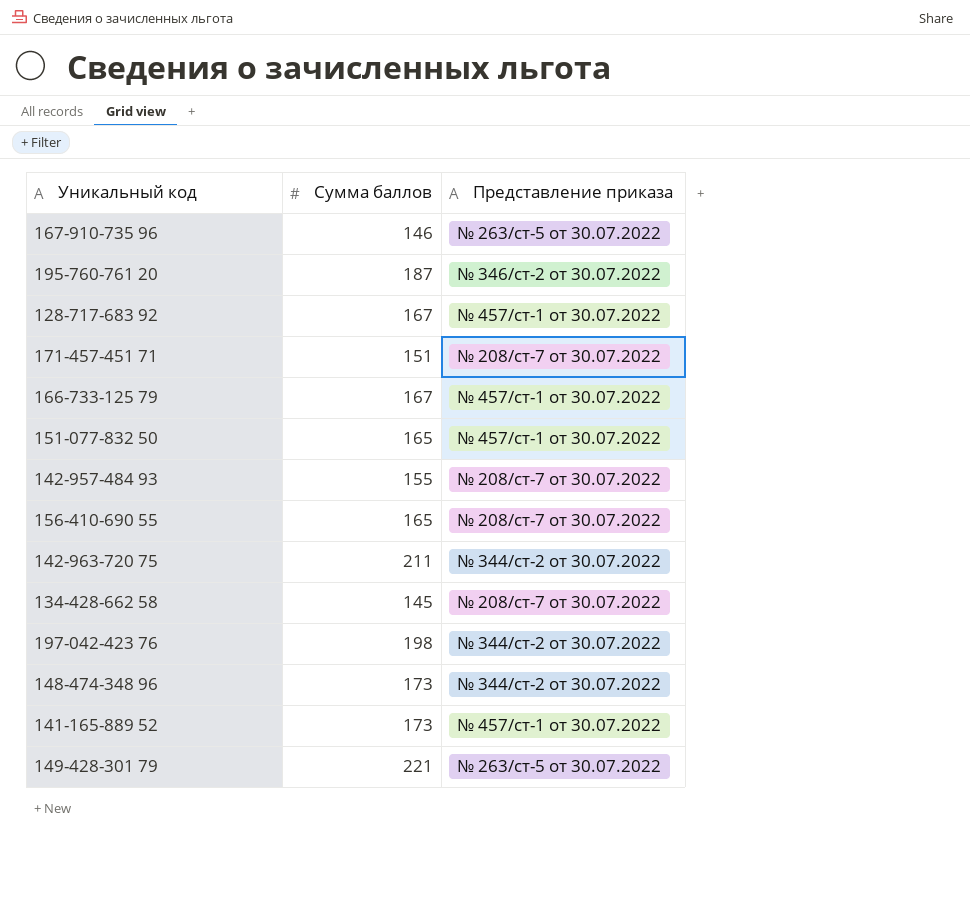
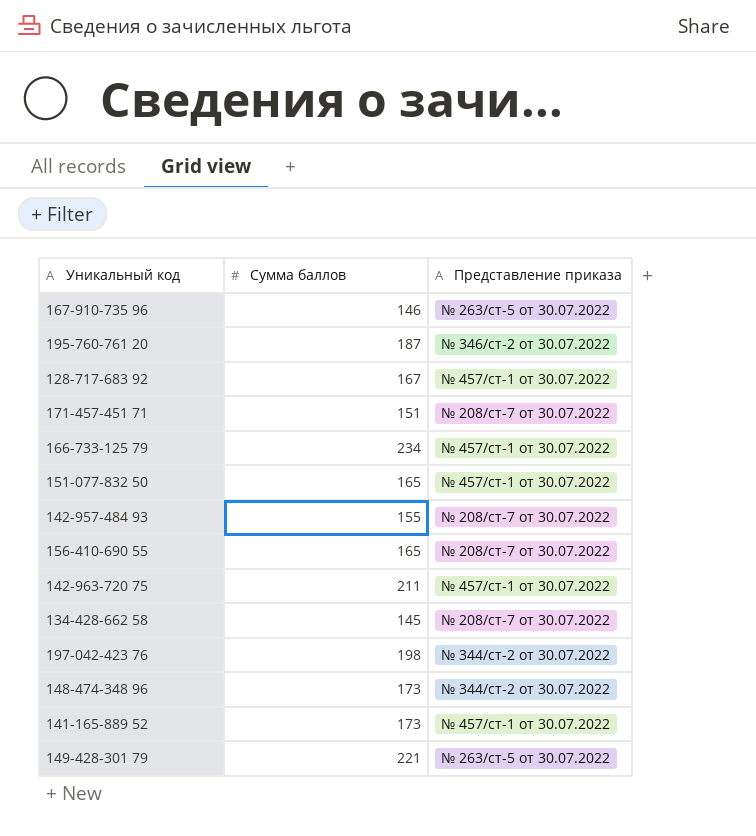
166-733-125 79 | Сумма баллов: 167 -> 234
142-963-720 75 | Представление приказа: № 344/ст-2 от 30.07.2022 -> № 457/ст-1 от 30.07.2022

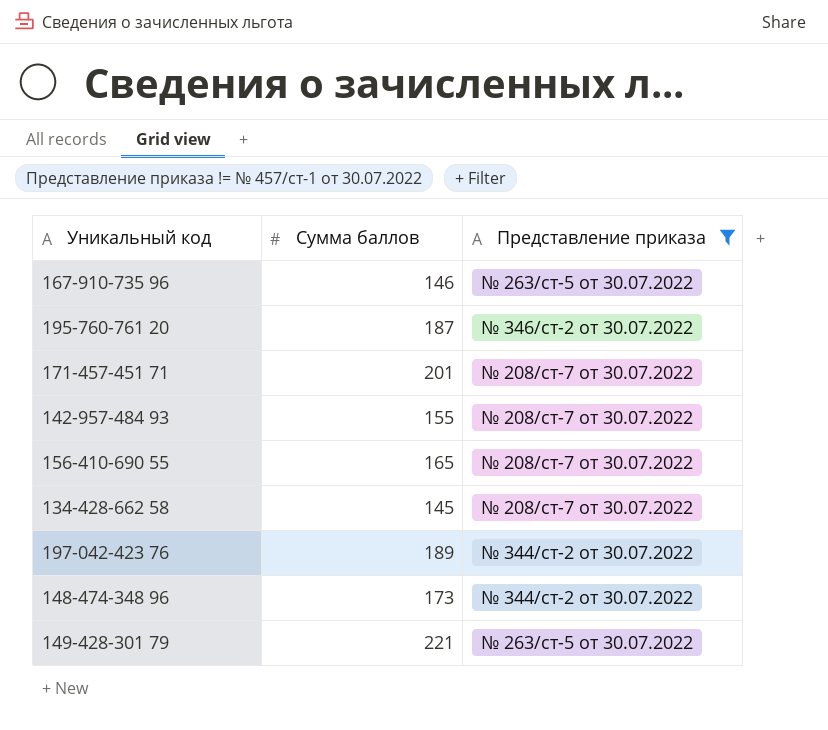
filter: none -> Представление приказа != № 457/ст-1 от 30.07.2022
171-457-451 71 | Сумма баллов: 151 -> 201
197-042-423 76 | Сумма баллов: 198 -> 189

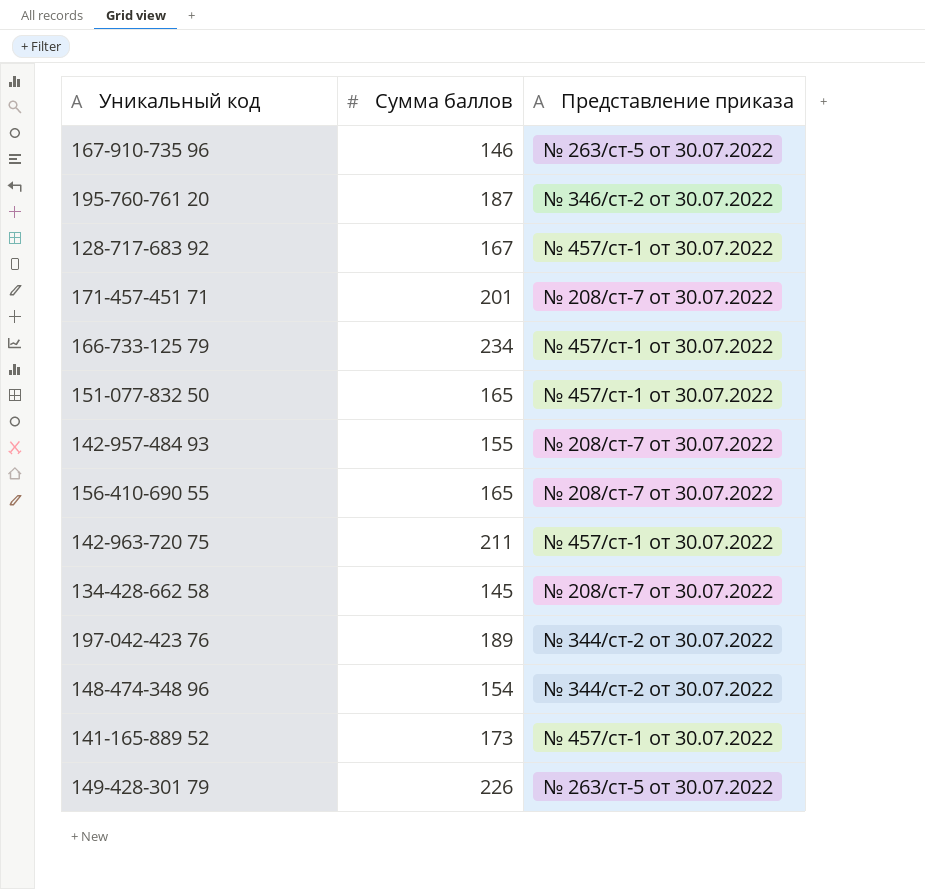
filter: Представление приказа != № 457/ст-1 от 30.07.2022 -> none
148-474-348 96 | Сумма баллов: 173 -> 154
149-428-301 79 | Сумма баллов: 221 -> 226

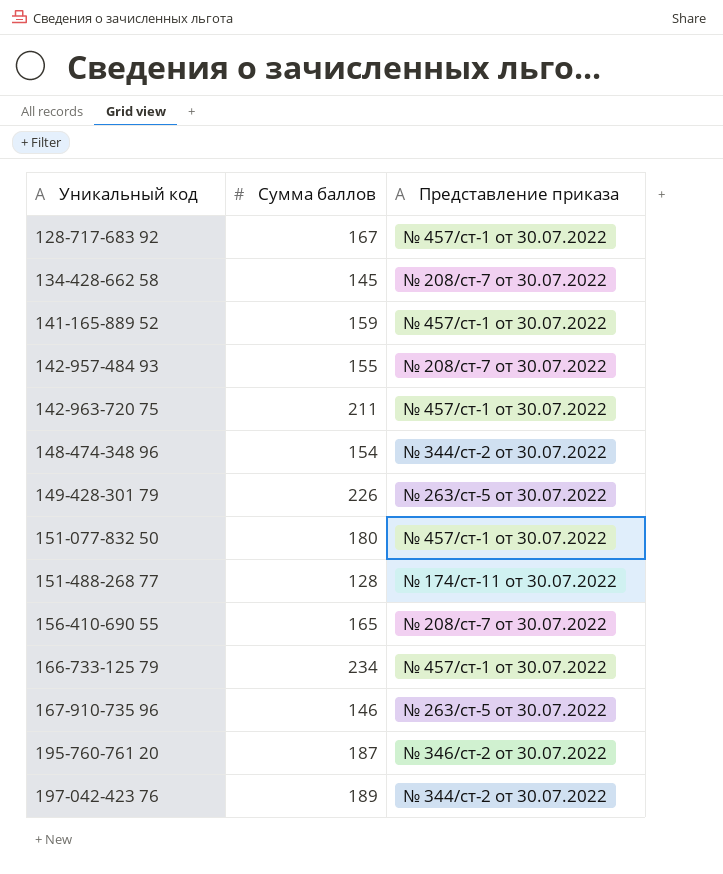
row order: none -> Уникальный код ascending
row 171-457-451 71: 201 | № 208/ст-7 от 30.07.2022 -> none
141-165-889 52 | Сумма баллов: 173 -> 159
151-077-832 50 | Сумма баллов: 165 -> 180
row 151-488-268 77: none -> 128 | № 174/ст-11 от 30.07.2022

